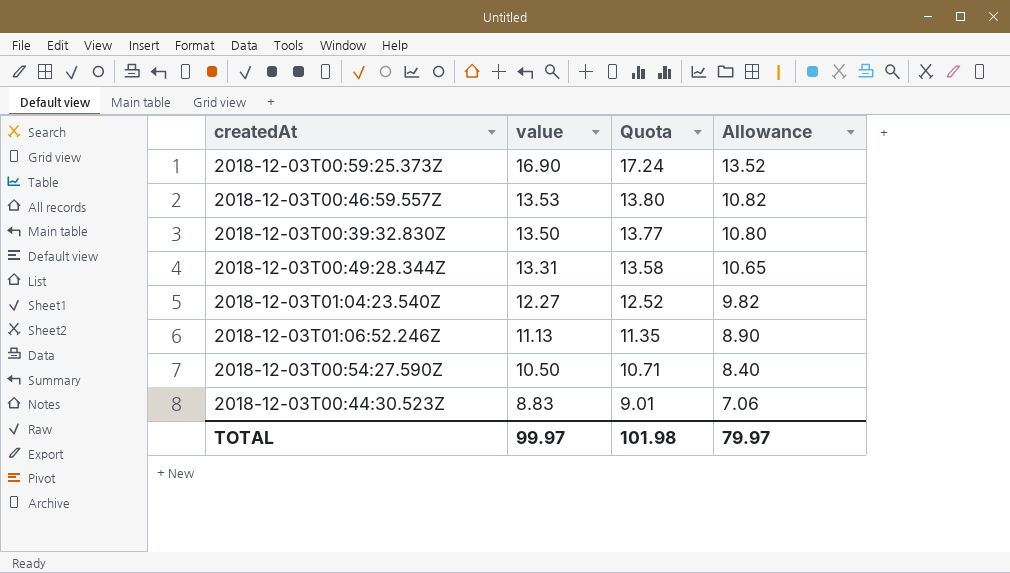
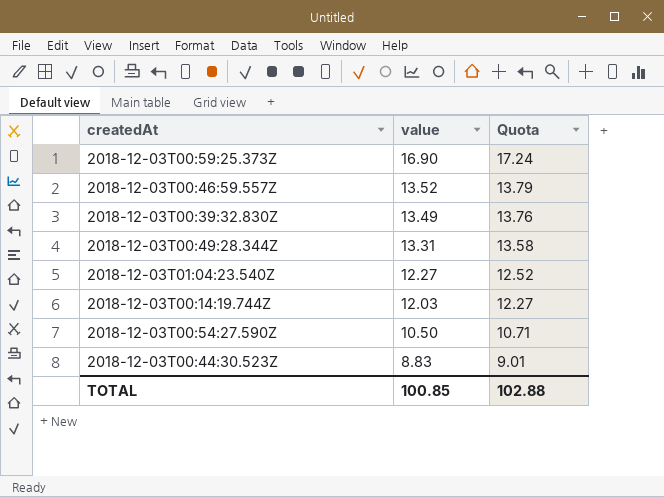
column Allowance | formula: [value] * 0.8 -> none
row 2018-12-03T01:06:52.246Z: 11.13 | 11.35 | 8.90 -> none
2018-12-03T00:46:59.557Z | value: 13.53 -> 13.52
2018-12-03T00:46:59.557Z | Quota: 13.80 -> 13.79
2018-12-03T00:39:32.830Z | value: 13.50 -> 13.49
2018-12-03T00:39:32.830Z | Quota: 13.77 -> 13.76
row 2018-12-03T00:14:19.744Z: none -> 12.03 | 12.27
TOTAL | value: 99.97 -> 100.85
TOTAL | Quota: 101.98 -> 102.88

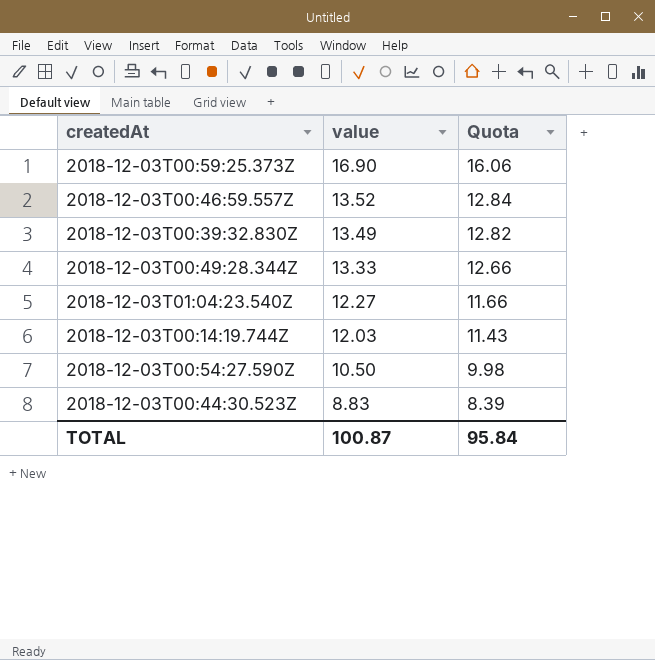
column Quota | formula: [value] * 1.02 -> [value] * 0.95
2018-12-03T00:49:28.344Z | value: 13.31 -> 13.33
TOTAL | value: 100.85 -> 100.87
TOTAL | Quota: 102.88 -> 95.84

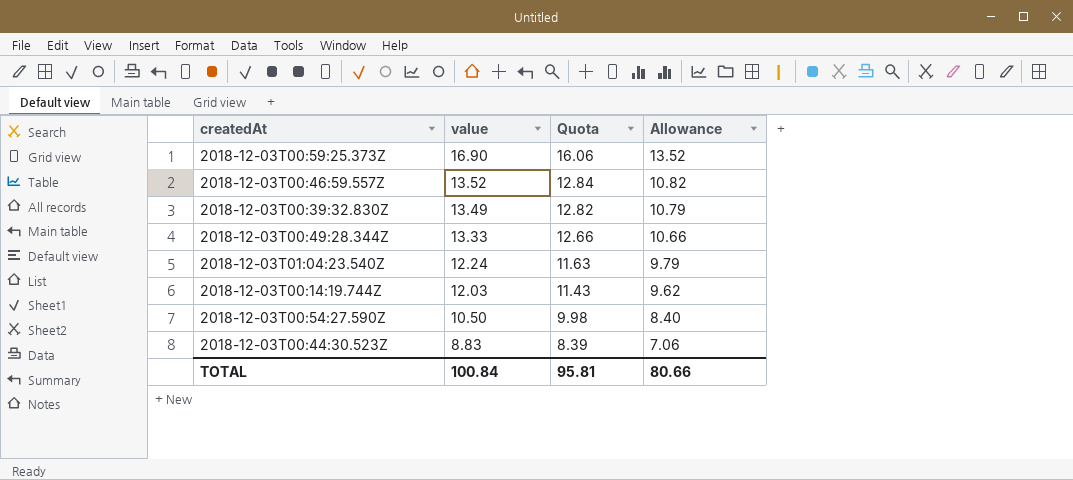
column Allowance | formula: none -> [value] * 0.8
2018-12-03T01:04:23.540Z | value: 12.27 -> 12.24
2018-12-03T01:04:23.540Z | Quota: 11.66 -> 11.63
TOTAL | value: 100.87 -> 100.84
TOTAL | Quota: 95.84 -> 95.81

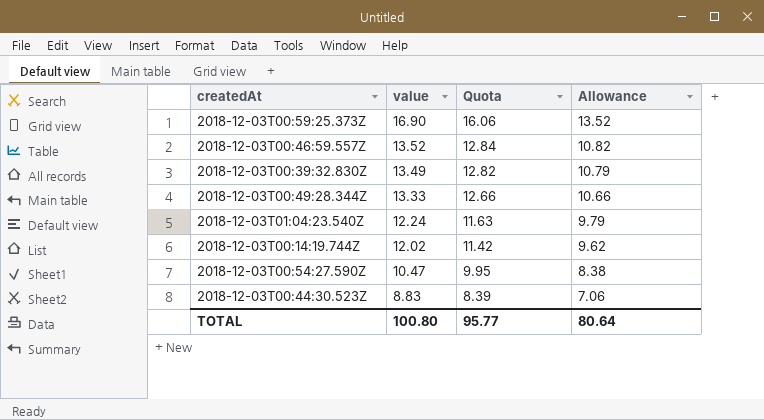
2018-12-03T00:14:19.744Z | value: 12.03 -> 12.02
2018-12-03T00:14:19.744Z | Quota: 11.43 -> 11.42
2018-12-03T00:54:27.590Z | value: 10.50 -> 10.47
2018-12-03T00:54:27.590Z | Quota: 9.98 -> 9.95
2018-12-03T00:54:27.590Z | Allowance: 8.40 -> 8.38
TOTAL | value: 100.84 -> 100.80
TOTAL | Quota: 95.81 -> 95.77
TOTAL | Allowance: 80.66 -> 80.64

